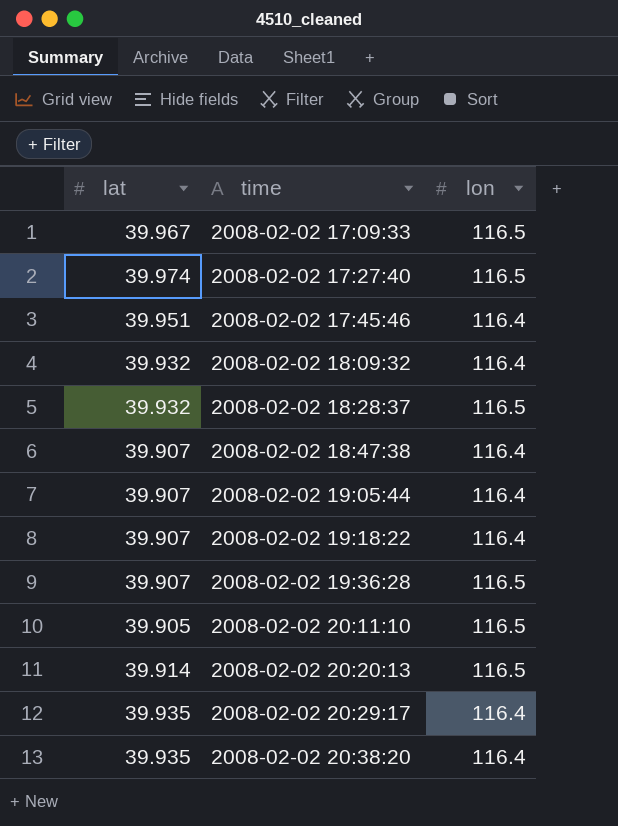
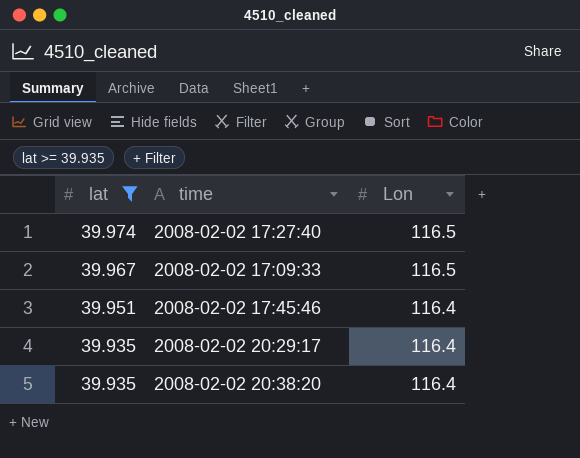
filter: none -> lat >= 39.935
row order: time ascending -> lat descending
column name: lon -> Lon

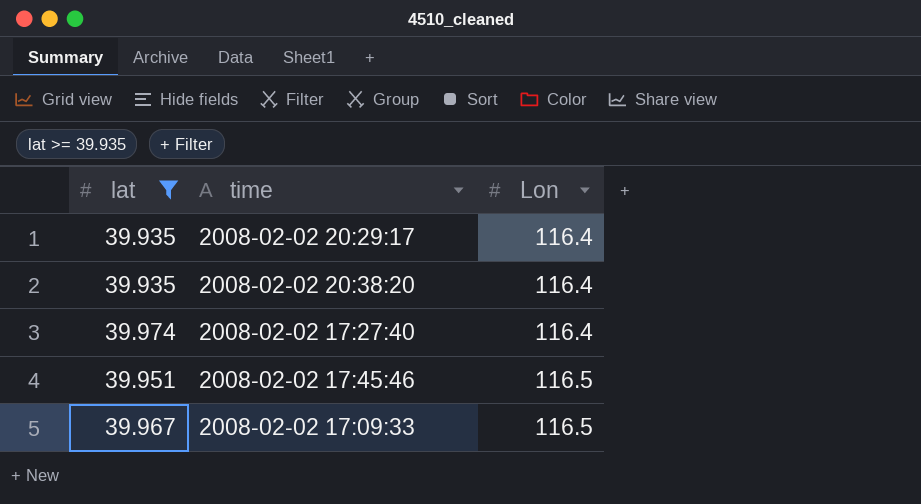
row order: lat descending -> Lon ascending
2008-02-02 17:27:40 | Lon: 116.5 -> 116.4
2008-02-02 17:45:46 | Lon: 116.4 -> 116.5

